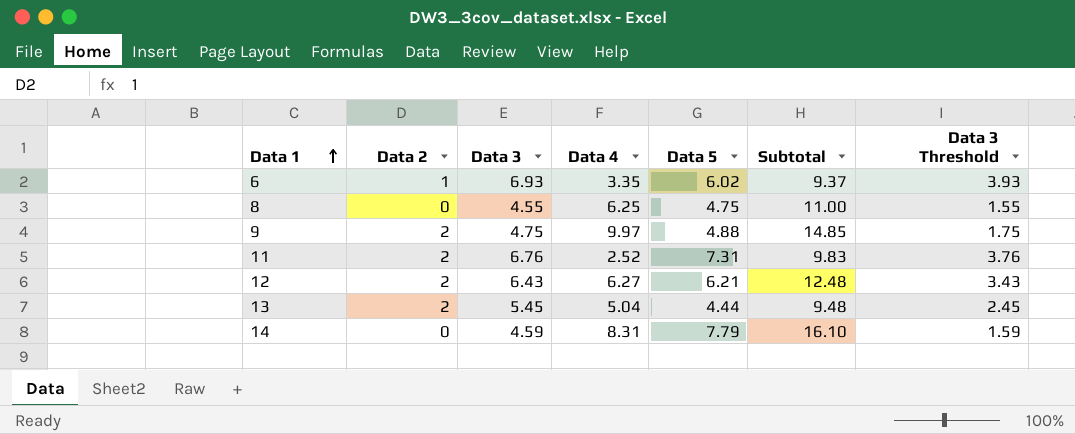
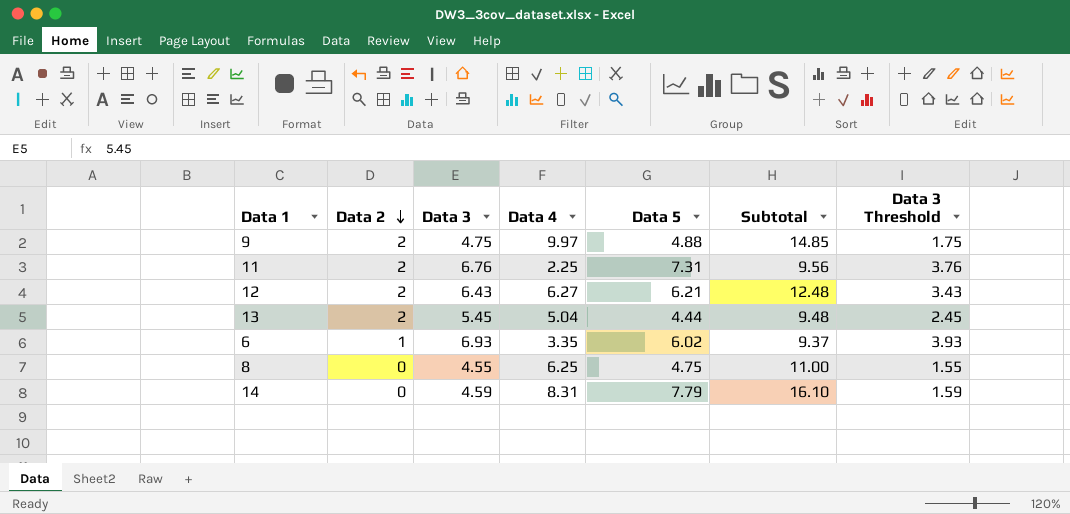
row order: Data 1 ascending -> Data 2 descending
11 | Data 4: 2.52 -> 2.25
11 | Subtotal: 9.83 -> 9.56

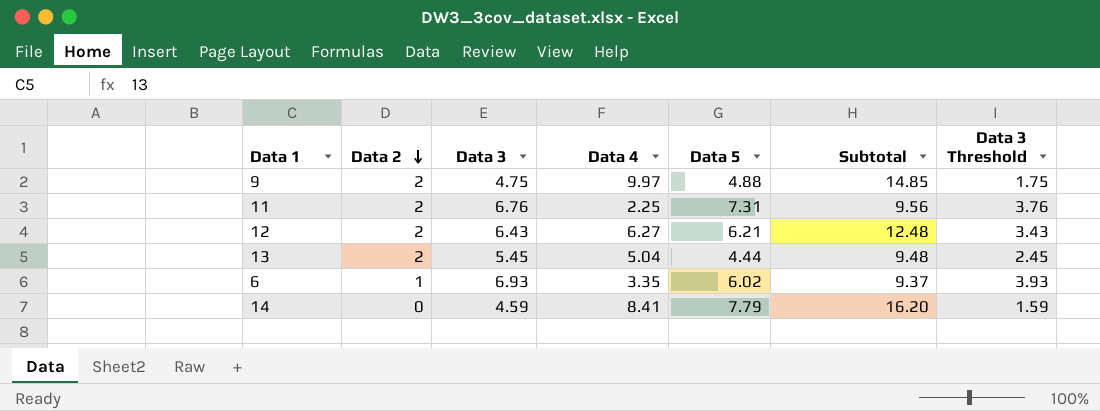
row 8: 0 | 4.55 | 6.25 | 4.75 | 11.00 | 1.55 -> none
14 | Data 4: 8.31 -> 8.41
14 | Subtotal: 16.10 -> 16.20

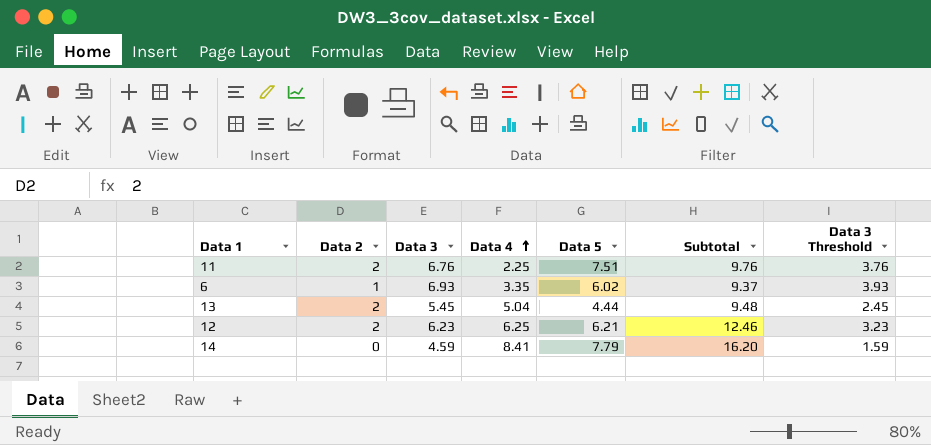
row order: Data 2 descending -> Data 4 ascending
row 9: 2 | 4.75 | 9.97 | 4.88 | 14.85 | 1.75 -> none
11 | Data 5: 7.31 -> 7.51
11 | Subtotal: 9.56 -> 9.76
12 | Data 3: 6.43 -> 6.23
12 | Data 4: 6.27 -> 6.25
12 | Subtotal: 12.48 -> 12.46
12 | Data 3 Threshold: 3.43 -> 3.23

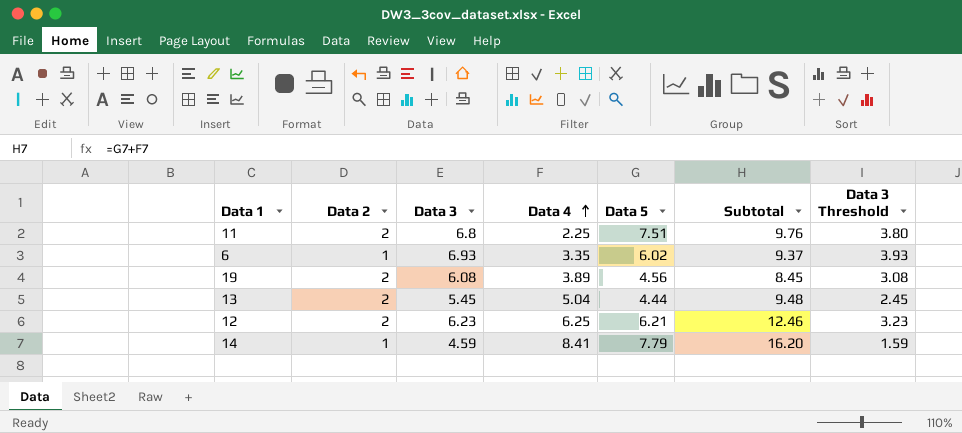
11 | Data 3: 6.76 -> 6.8
11 | Data 3 Threshold: 3.76 -> 3.80
row 19: none -> 2 | 6.08 | 3.89 | 4.56 | 8.45 | 3.08
14 | Data 2: 0 -> 1

